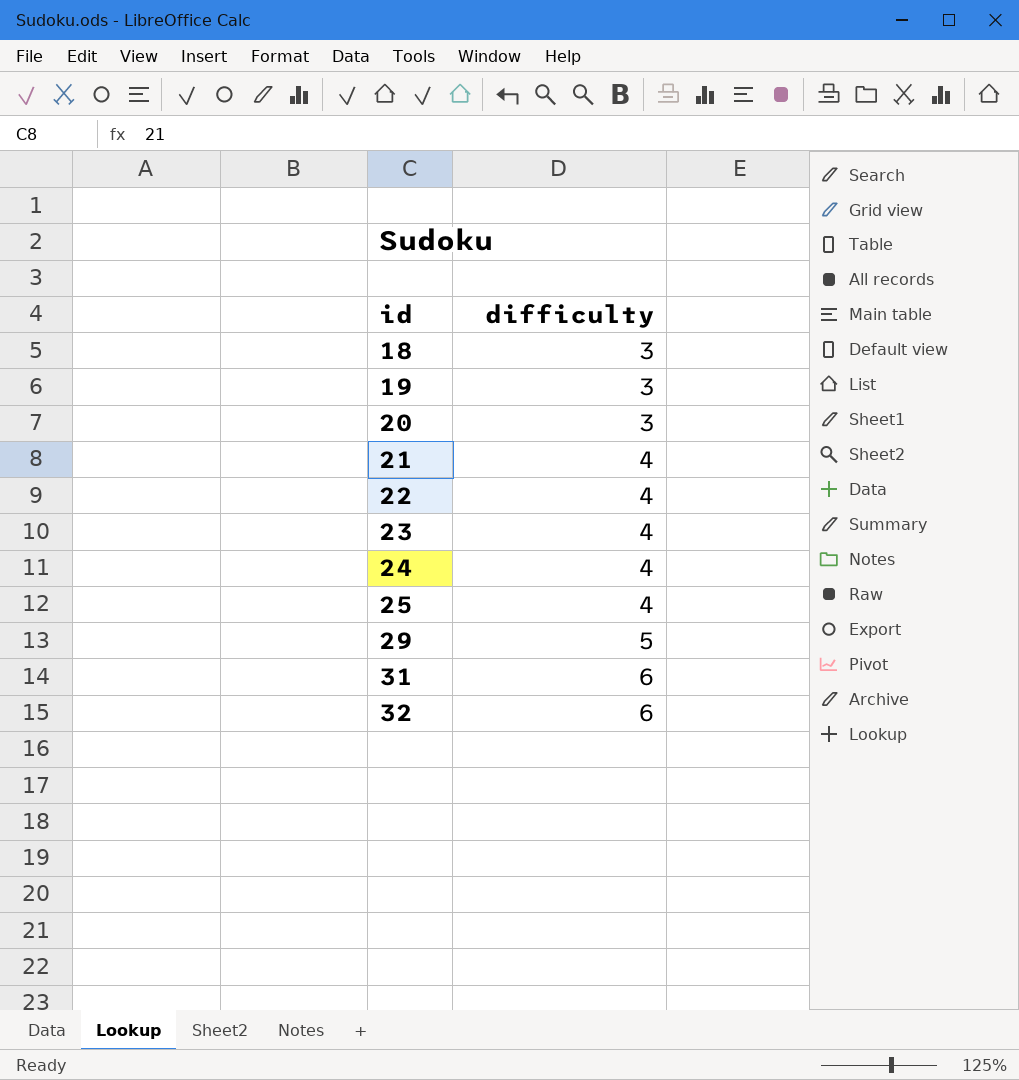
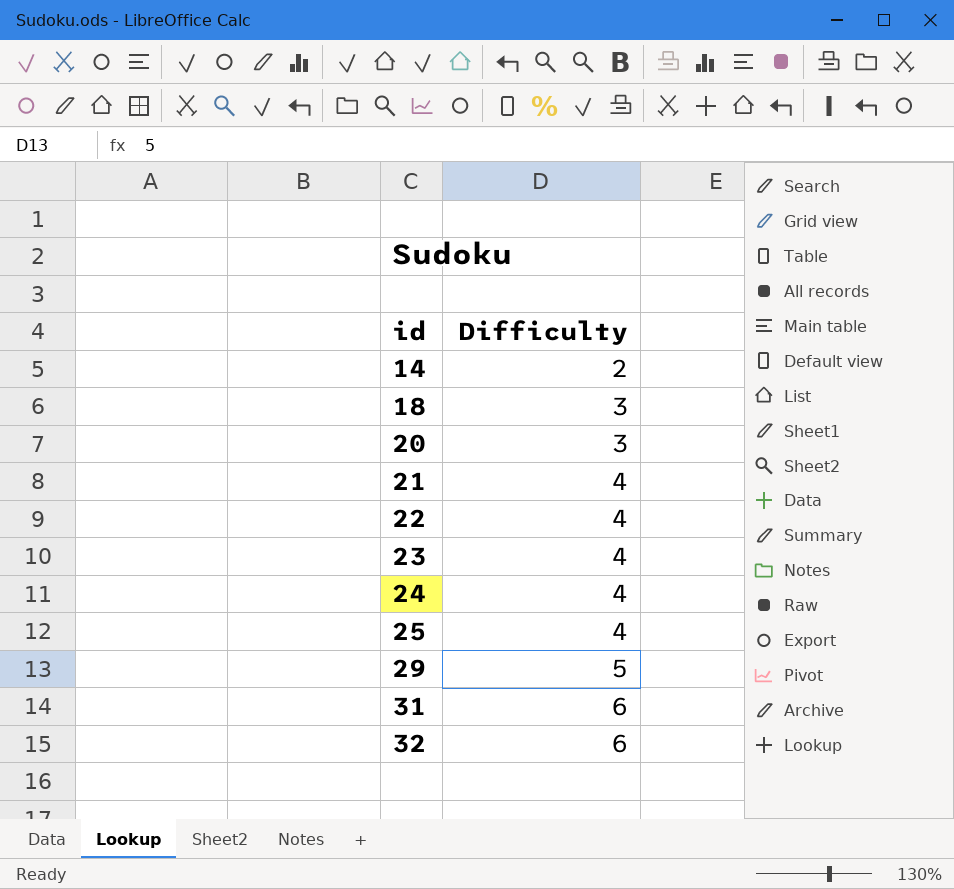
column name: difficulty -> Difficulty
row 19: 3 -> none
row 14: none -> 2

